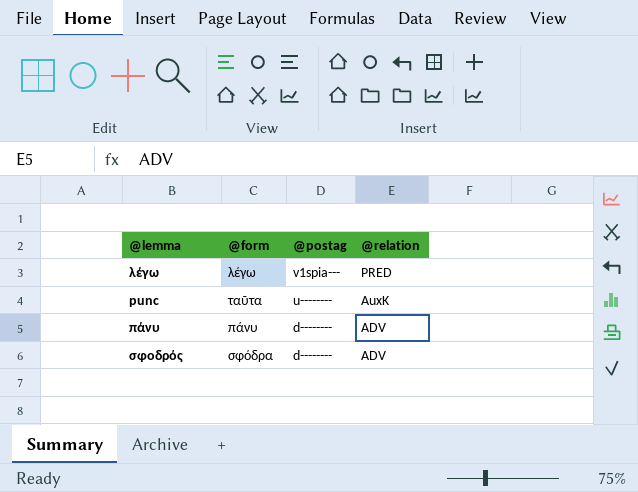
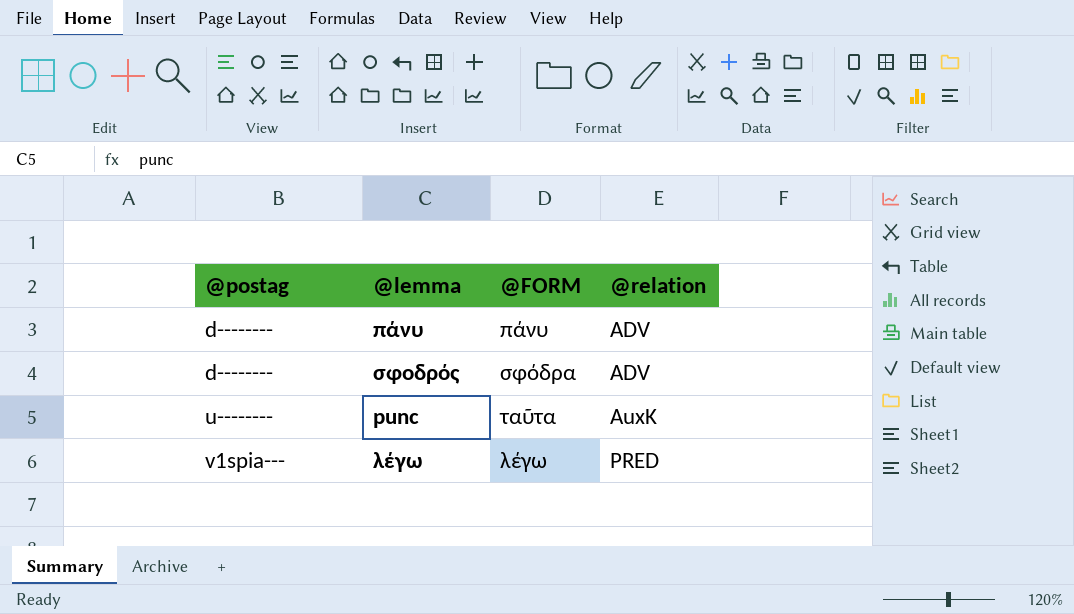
row order: @postag descending -> @postag ascending
column @postag | position: 3 -> 1
column name: @form -> @FORM

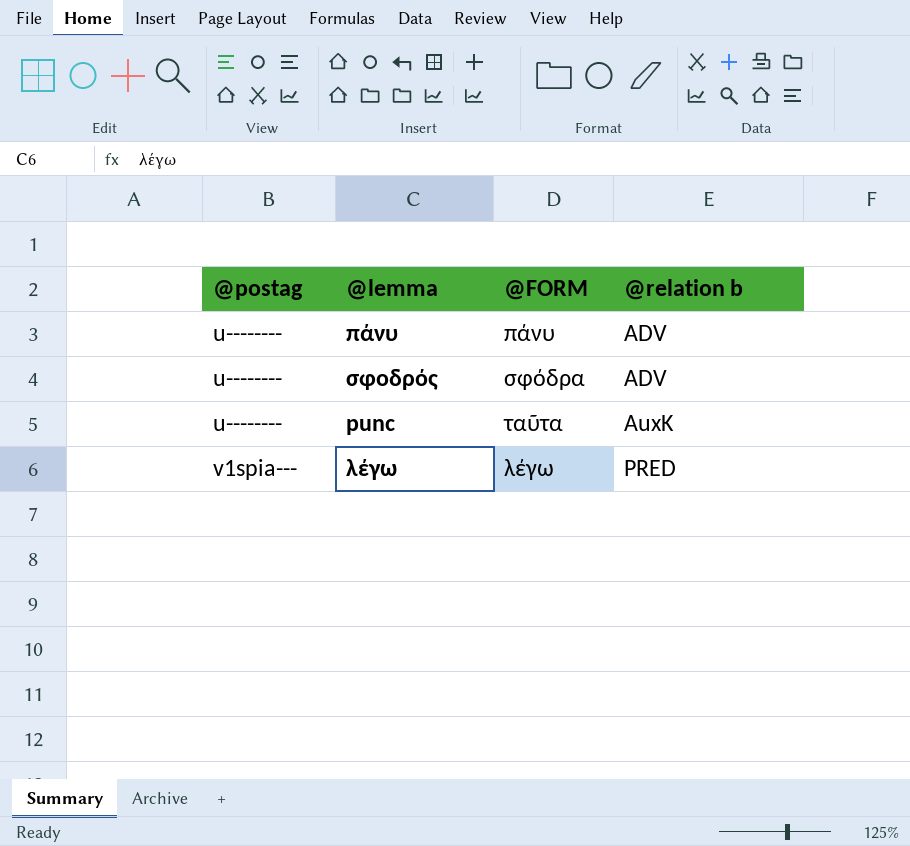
column name: @relation -> @relation b
πάνυ | @postag: d-------- -> u--------
σφοδρός | @postag: d-------- -> u--------

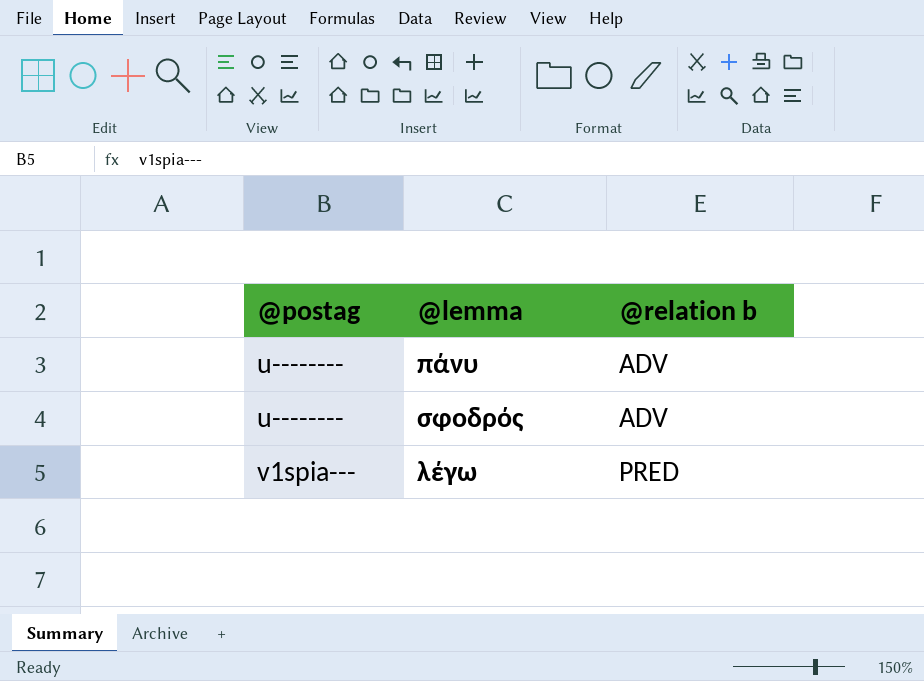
column @FORM | position: 3 -> none
row punc: u-------- | ταῦτα | AuxK -> none

